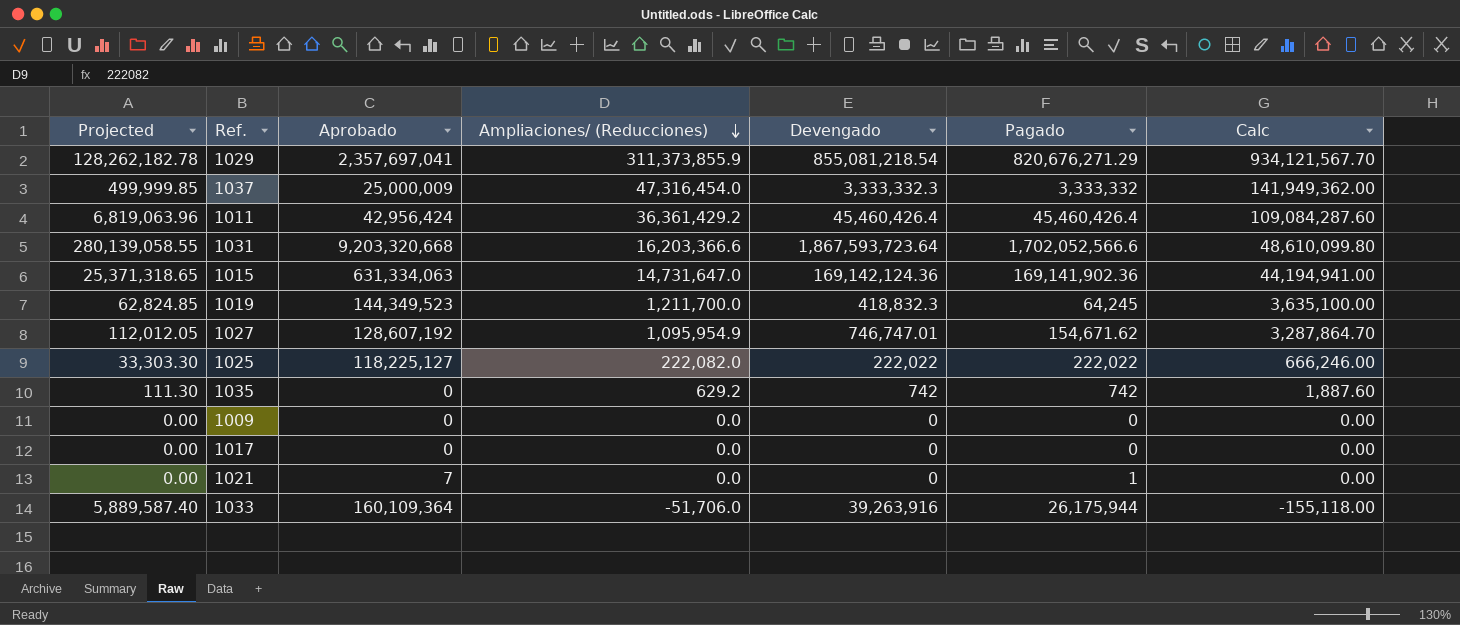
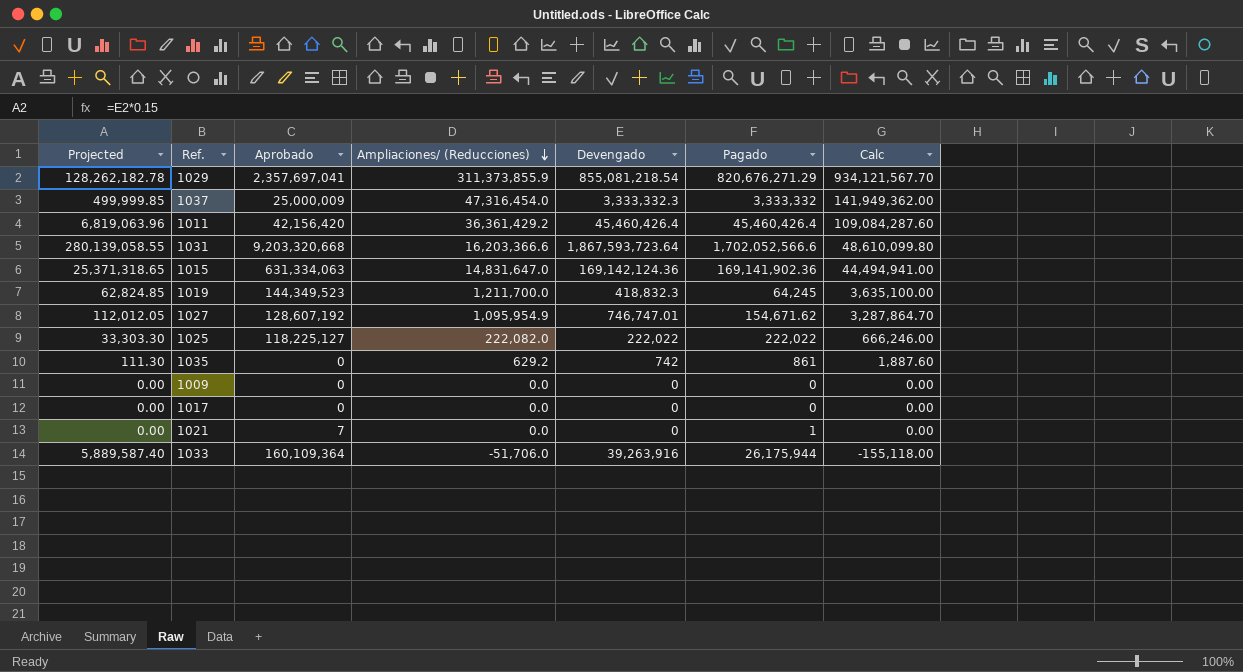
1011 | Aprobado: 42,956,424 -> 42,156,420
1015 | Ampliaciones/ (Reducciones): 14,731,647.0 -> 14,831,647.0
1015 | Calc: 44,194,941.00 -> 44,494,941.00
1035 | Pagado: 742 -> 861

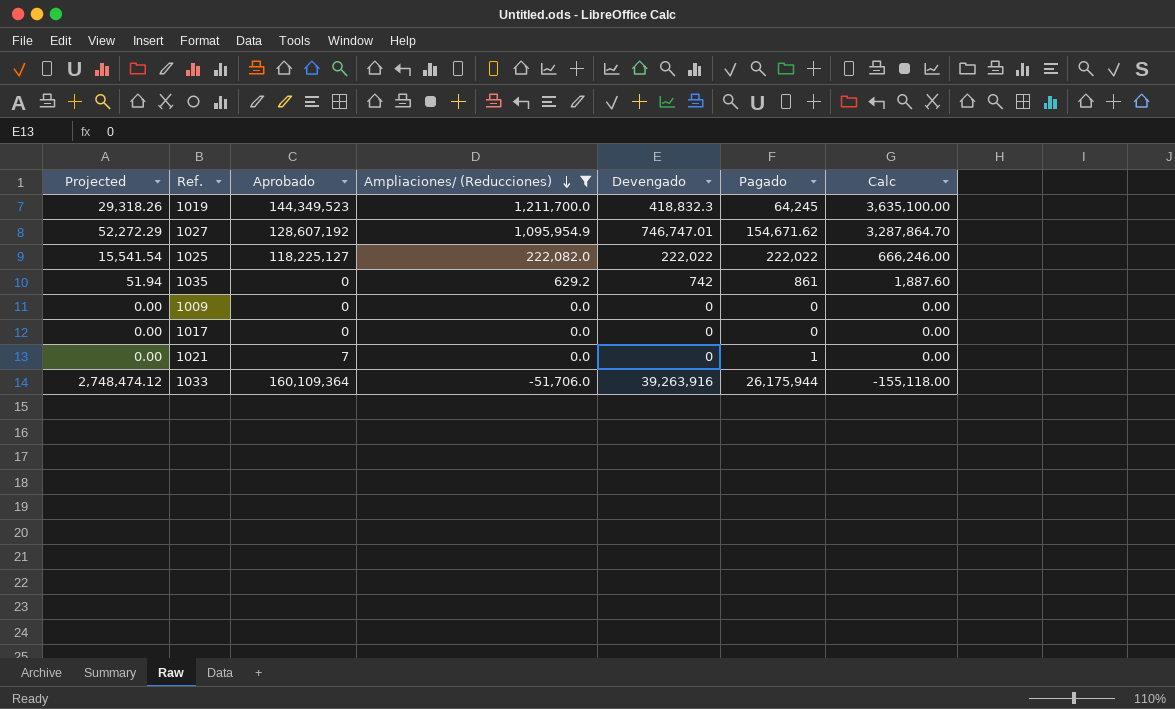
filter: none -> Ampliaciones/ (Reducciones) <= 1,211,700.0
column Projected | formula: [Devengado] * 0.15 -> [Devengado] * 0.07

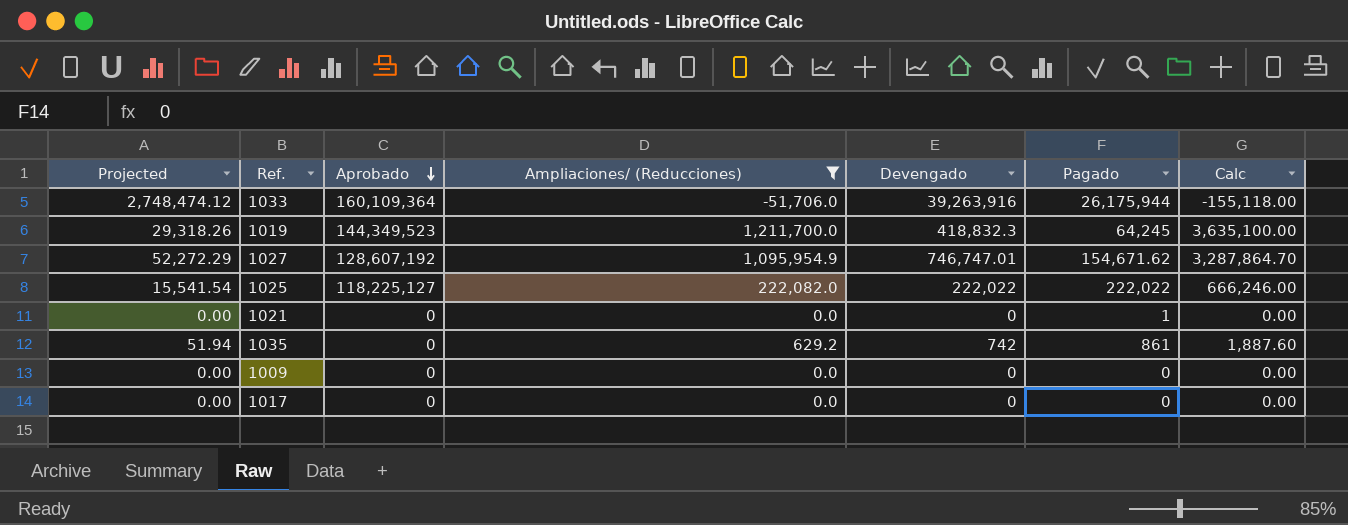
row order: Ampliaciones/ (Reducciones) descending -> Aprobado descending
1021 | Aprobado: 7 -> 0

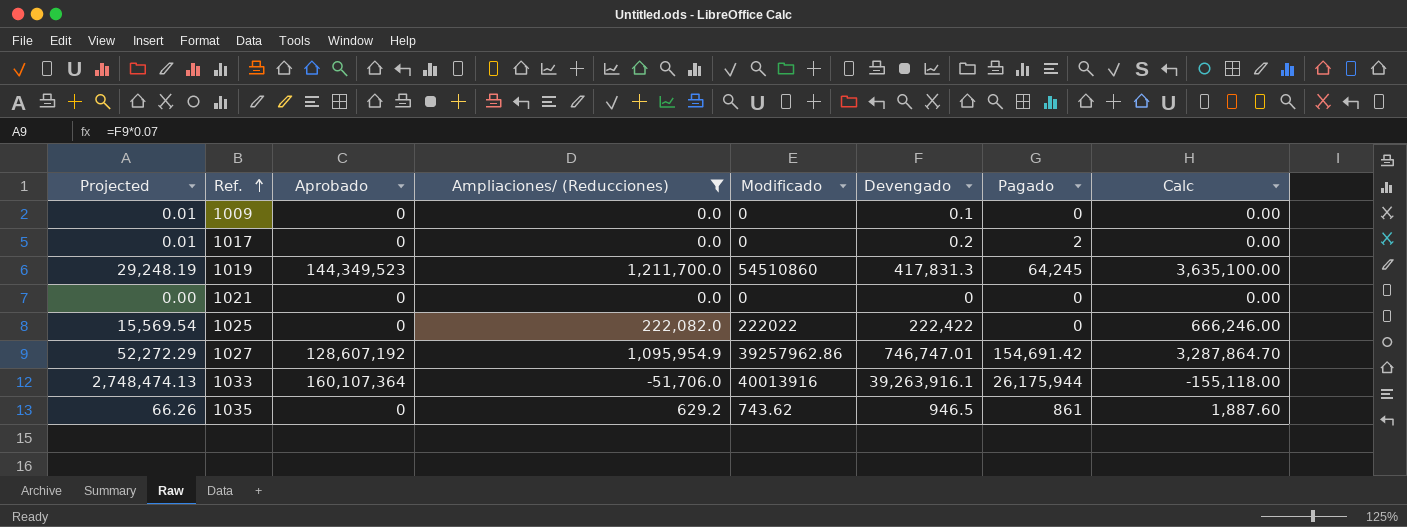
row order: Aprobado descending -> Ref. ascending
column Modificado | position: none -> 5
1009 | Projected: 0.00 -> 0.01
1009 | Devengado: 0 -> 0.1
1017 | Projected: 0.00 -> 0.01
1017 | Devengado: 0 -> 0.2
1017 | Pagado: 0 -> 2
1019 | Projected: 29,318.26 -> 29,248.19
1019 | Devengado: 418,832.3 -> 417,831.3
1021 | Pagado: 1 -> 0
1025 | Projected: 15,541.54 -> 15,569.54
1025 | Aprobado: 118,225,127 -> 0
1025 | Devengado: 222,022 -> 222,422
1025 | Pagado: 222,022 -> 0
1027 | Pagado: 154,671.62 -> 154,691.42
1033 | Projected: 2,748,474.12 -> 2,748,474.13
1033 | Aprobado: 160,109,364 -> 160,107,364
1033 | Devengado: 39,263,916 -> 39,263,916.1
1035 | Projected: 51.94 -> 66.26
1035 | Devengado: 742 -> 946.5

